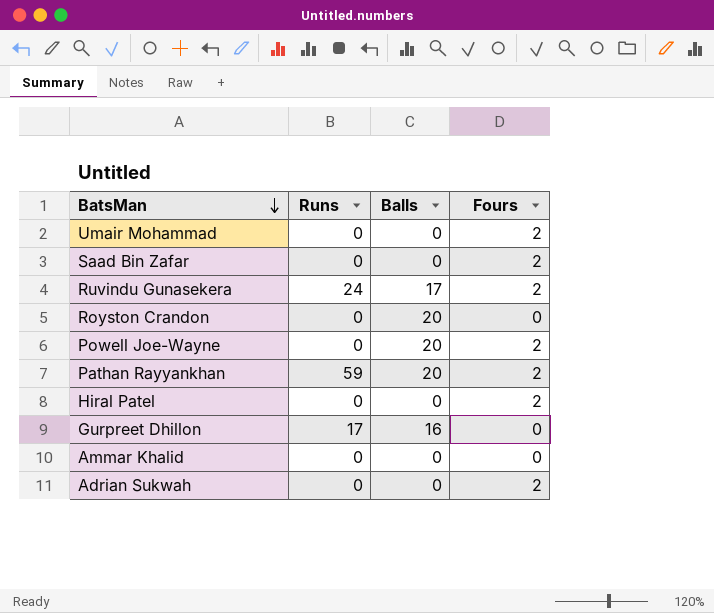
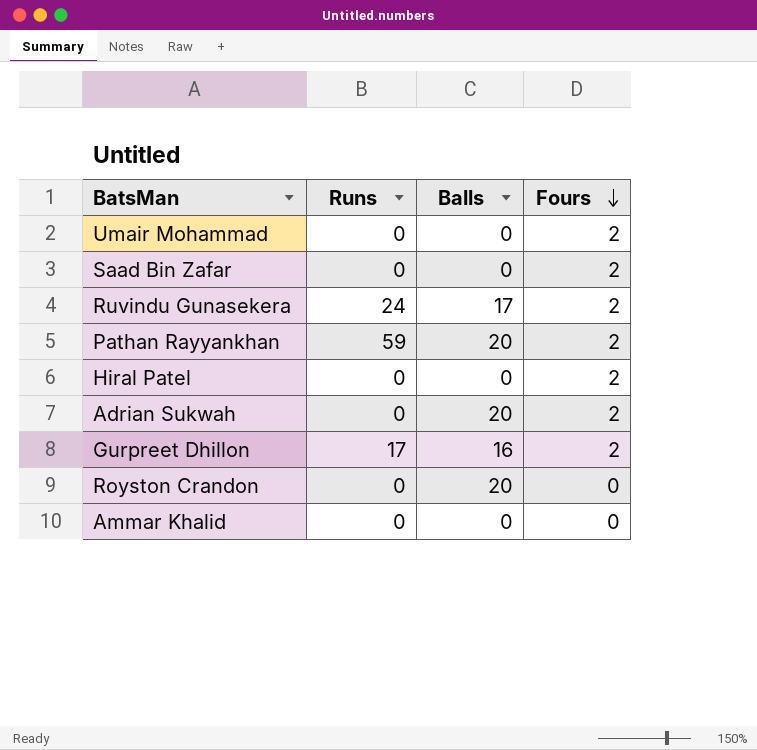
row order: BatsMan descending -> Fours descending
row Powell Joe-Wayne: 0 | 20 | 2 -> none
Adrian Sukwah | Balls: 0 -> 20
Gurpreet Dhillon | Fours: 0 -> 2

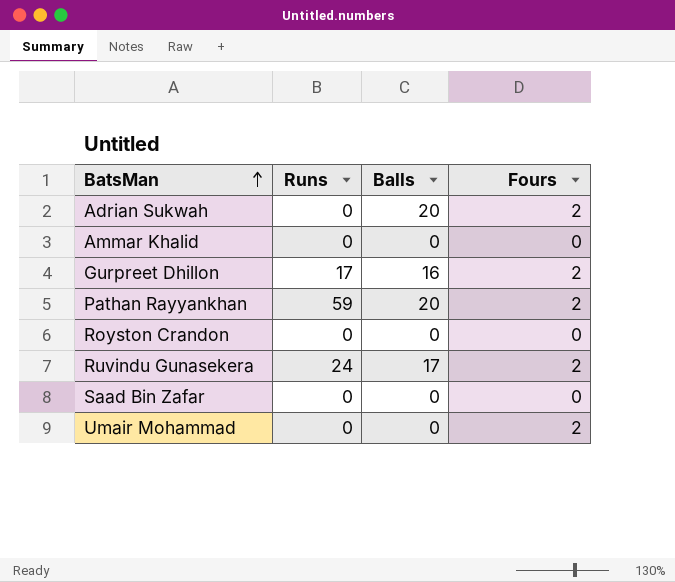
row order: Fours descending -> BatsMan ascending
row Hiral Patel: 0 | 0 | 2 -> none
Royston Crandon | Balls: 20 -> 0
Saad Bin Zafar | Fours: 2 -> 0

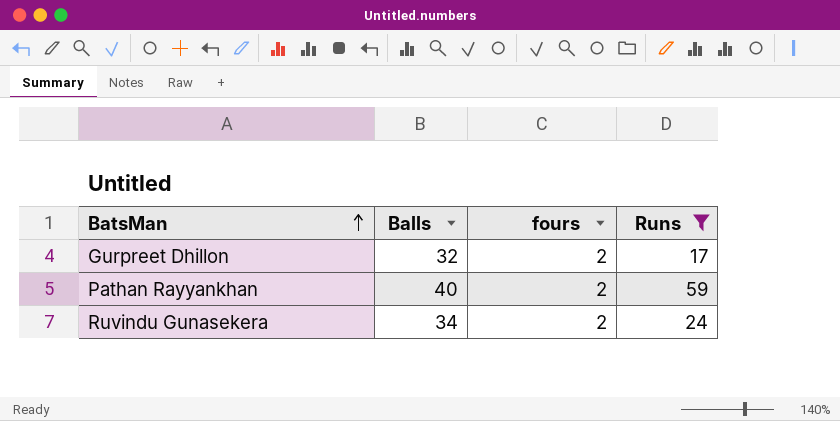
filter: none -> Runs != 0
column name: Fours -> fours
column Runs | position: 2 -> 4
Gurpreet Dhillon | Balls: 16 -> 32
Pathan Rayyankhan | Balls: 20 -> 40
Ruvindu Gunasekera | Balls: 17 -> 34

